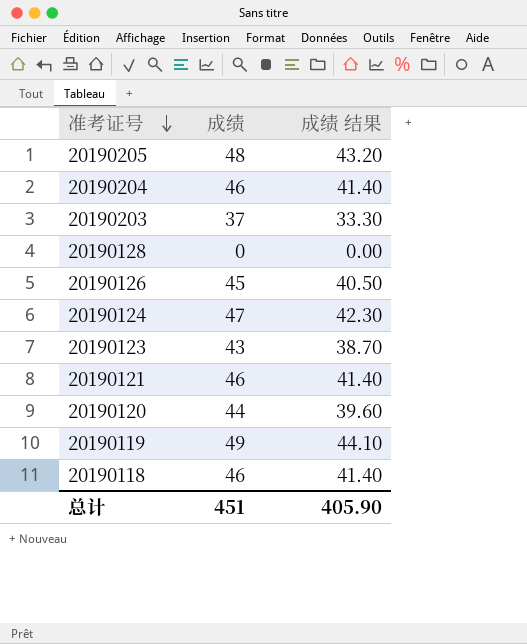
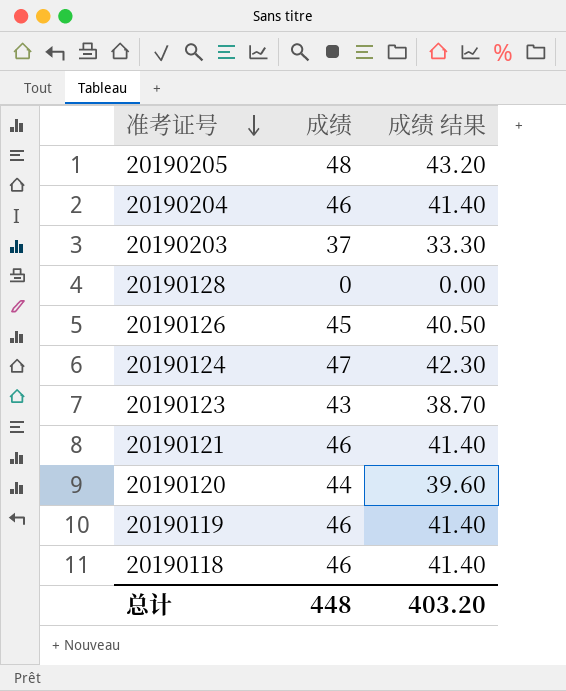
20190119 | 成绩: 49 -> 46
20190119 | 成绩 结果: 44.10 -> 41.40
总计 | 成绩: 451 -> 448
总计 | 成绩 结果: 405.90 -> 403.20

